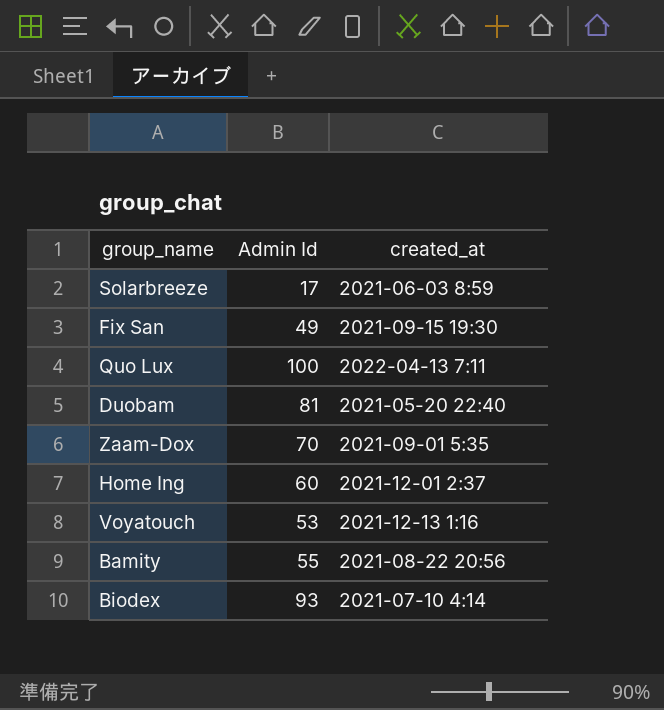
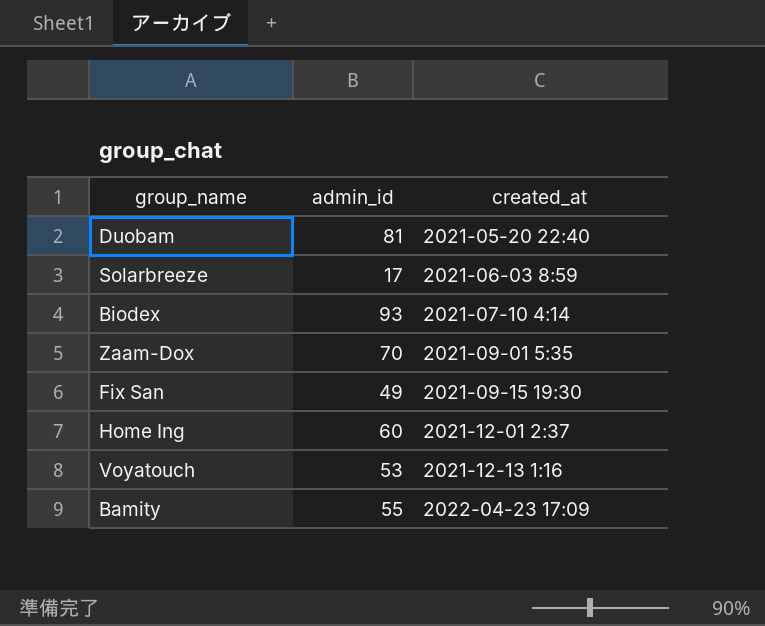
row order: none -> created_at ascending
column name: Admin Id -> admin_id
row Quo Lux: 100 | 2022-04-13 7:11 -> none
Bamity | created_at: 2021-08-22 20:56 -> 2022-04-23 17:09

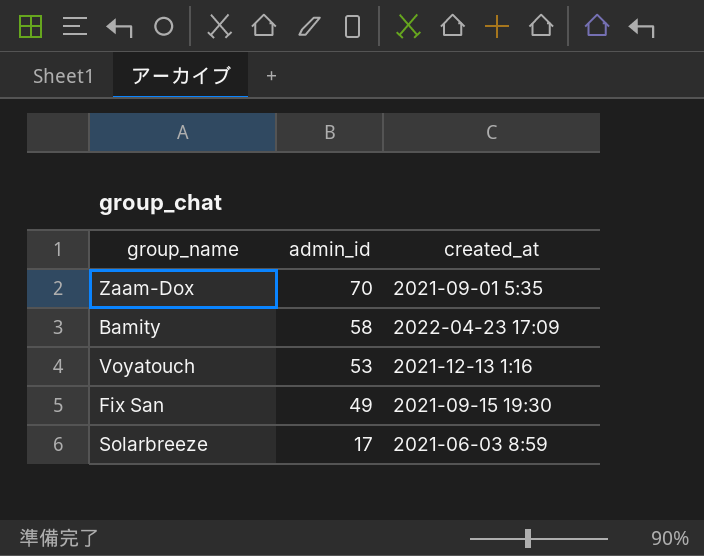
row order: created_at ascending -> admin_id descending
row Duobam: 81 | 2021-05-20 22:40 -> none
row Biodex: 93 | 2021-07-10 4:14 -> none
row Home Ing: 60 | 2021-12-01 2:37 -> none
Bamity | admin_id: 55 -> 58

